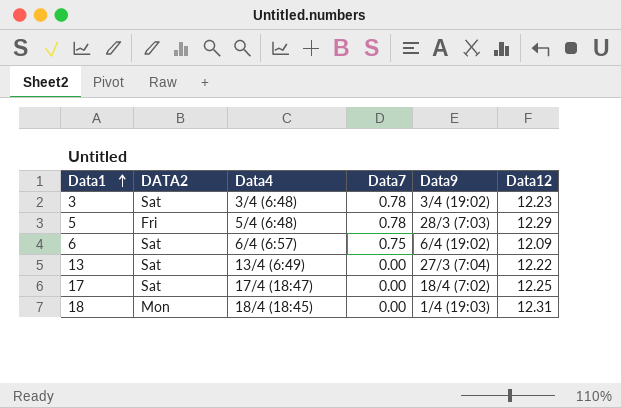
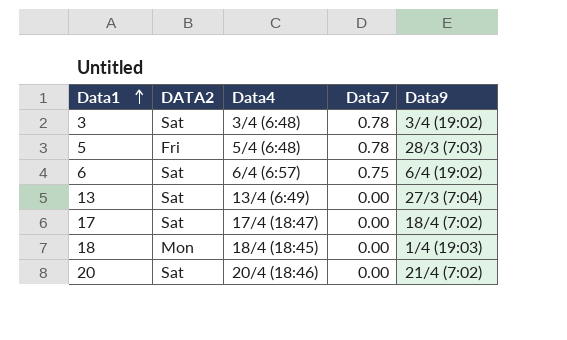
column Data12 | position: 6 -> none
row 20: none -> Sat | 20/4 (18:46) | 0.00 | 21/4 (7:02)

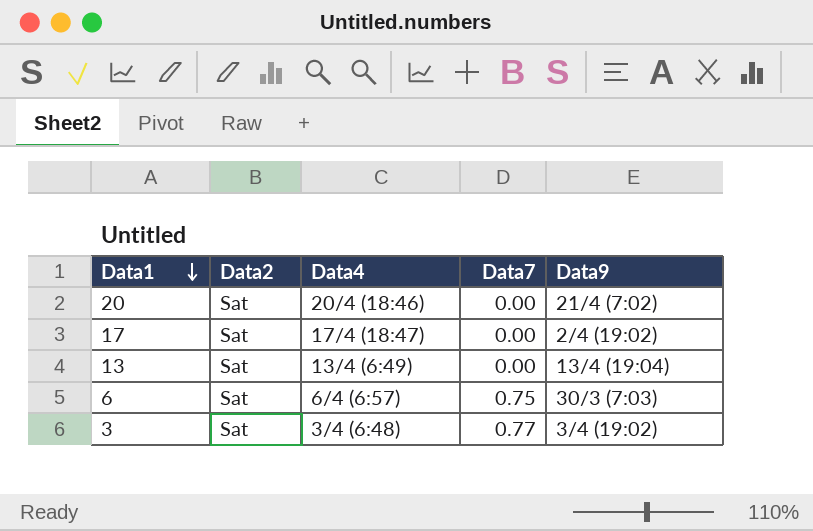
row order: Data1 ascending -> Data1 descending
column name: DATA2 -> Data2
row 5: Fri | 5/4 (6:48) | 0.78 | 28/3 (7:03) -> none
row 18: Mon | 18/4 (18:45) | 0.00 | 1/4 (19:03) -> none
17 | Data9: 18/4 (7:02) -> 2/4 (19:02)
13 | Data9: 27/3 (7:04) -> 13/4 (19:04)
6 | Data9: 6/4 (19:02) -> 30/3 (7:03)
3 | Data7: 0.78 -> 0.77

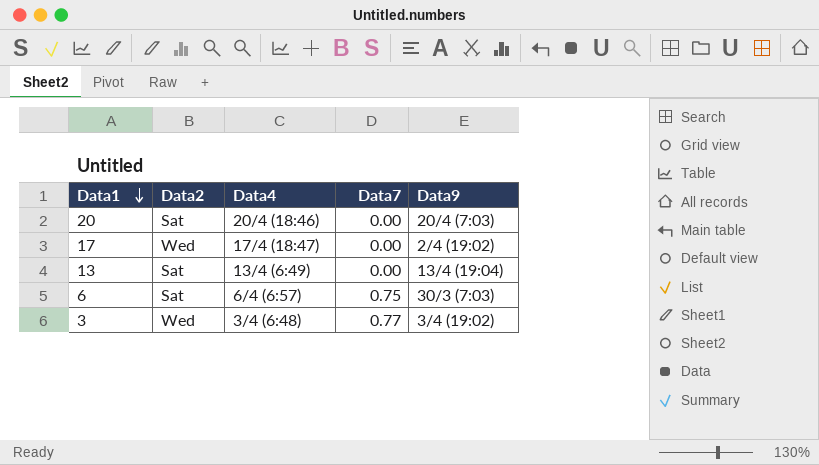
20 | Data9: 21/4 (7:02) -> 20/4 (7:03)
17 | Data2: Sat -> Wed
3 | Data2: Sat -> Wed

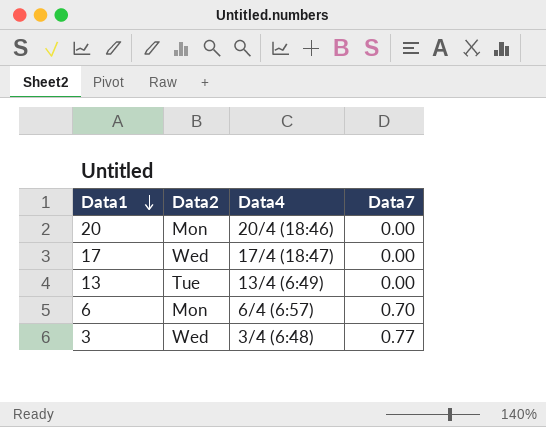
column Data9 | position: 5 -> none
20 | Data2: Sat -> Mon
13 | Data2: Sat -> Tue
6 | Data2: Sat -> Mon
6 | Data7: 0.75 -> 0.70

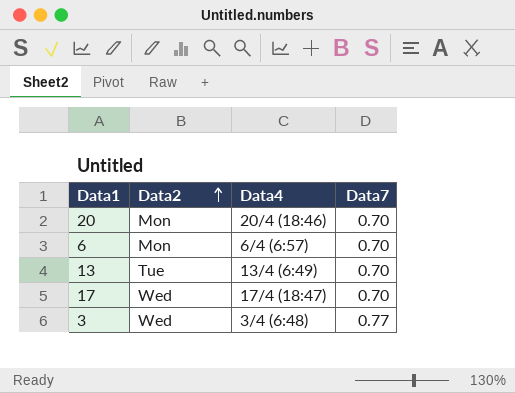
row order: Data1 descending -> Data2 ascending
20 | Data7: 0.00 -> 0.70
13 | Data7: 0.00 -> 0.70
17 | Data7: 0.00 -> 0.70

